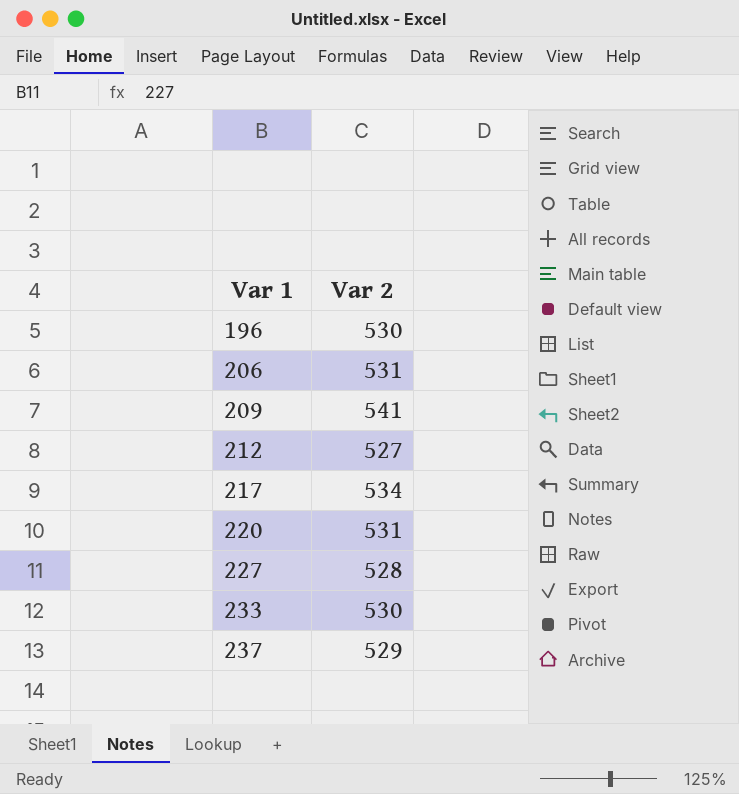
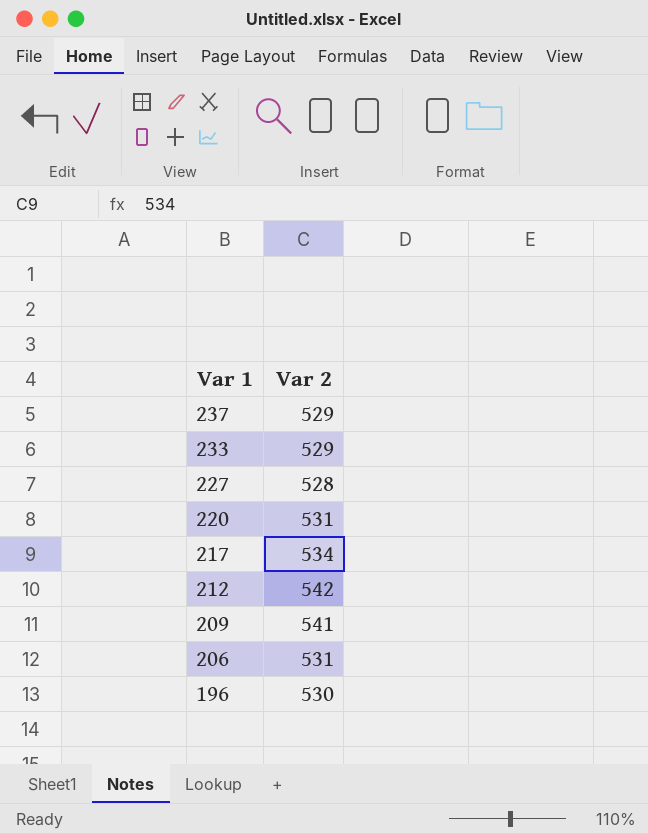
row order: Var 1 ascending -> Var 1 descending
233 | Var 2: 530 -> 529
212 | Var 2: 527 -> 542

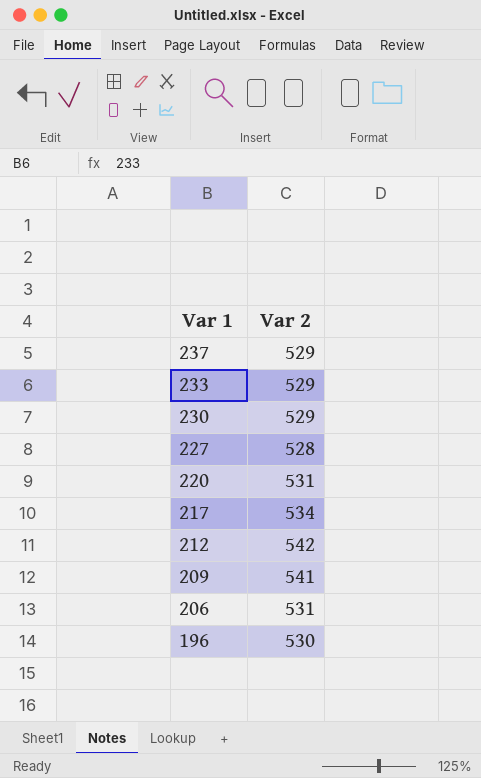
row 230: none -> 529

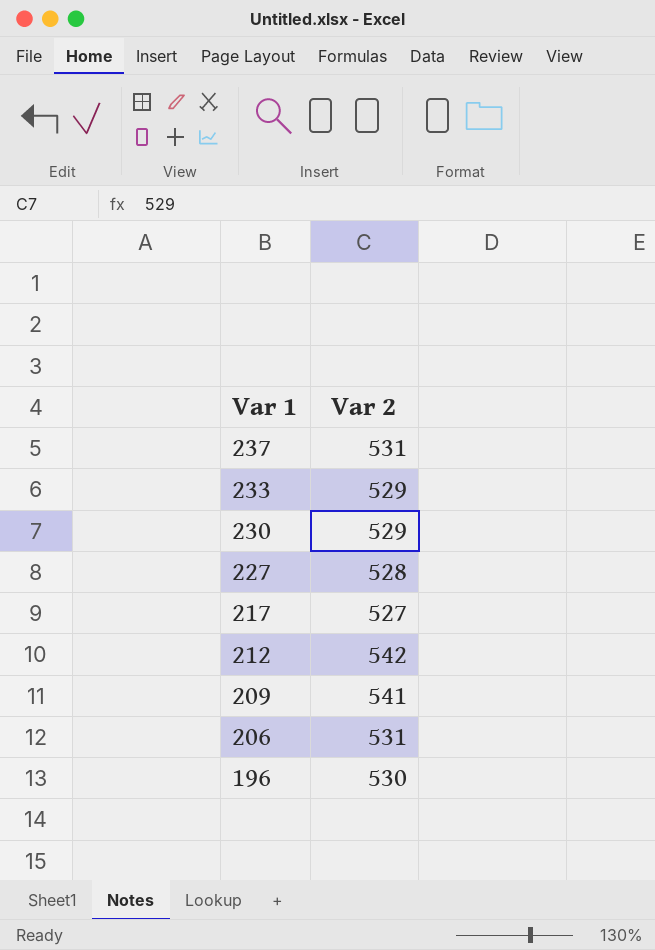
row 220: 531 -> none
237 | Var 2: 529 -> 531
217 | Var 2: 534 -> 527

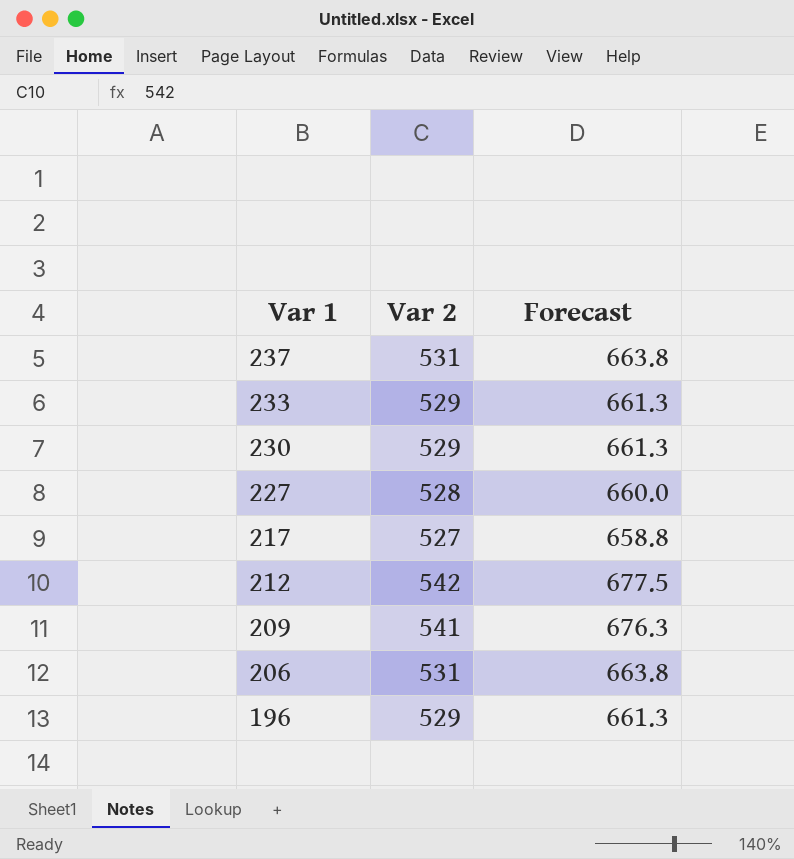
column Forecast | formula: none -> [Var 2] * 1.25
196 | Var 2: 530 -> 529

